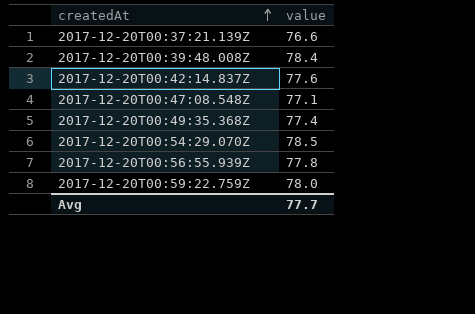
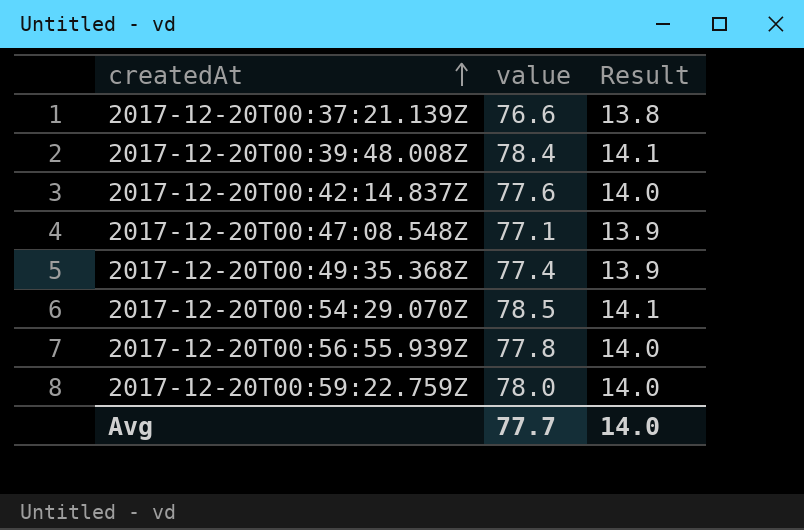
column Result | formula: none -> [value] * 0.18

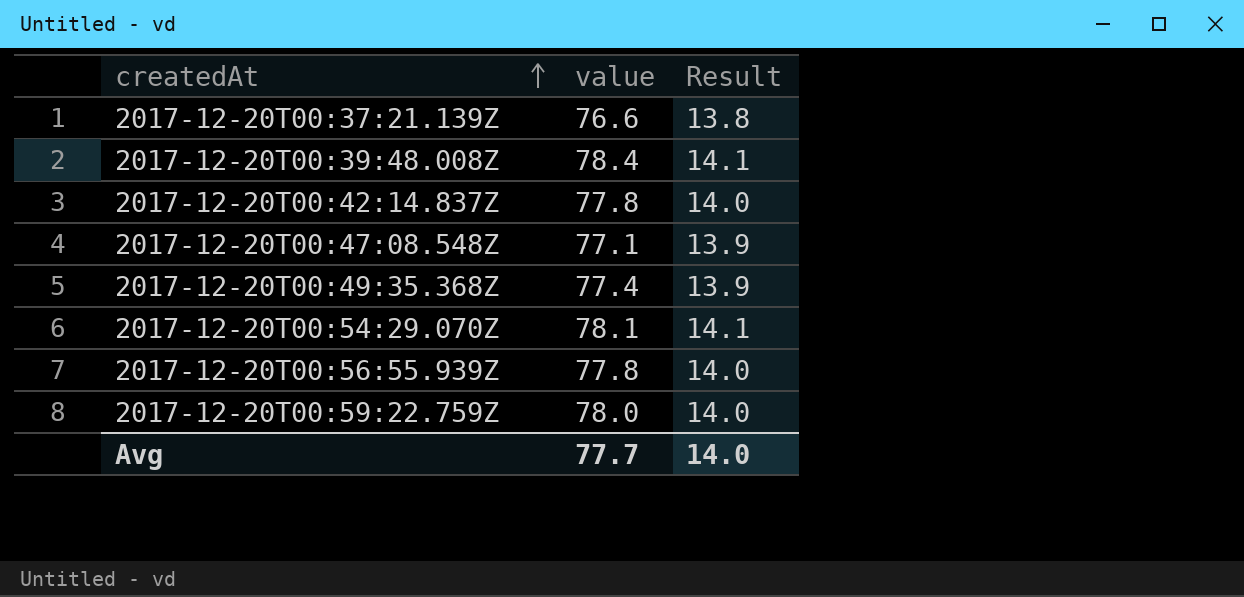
2017-12-20T00:42:14.837Z | value: 77.6 -> 77.8
2017-12-20T00:54:29.070Z | value: 78.5 -> 78.1

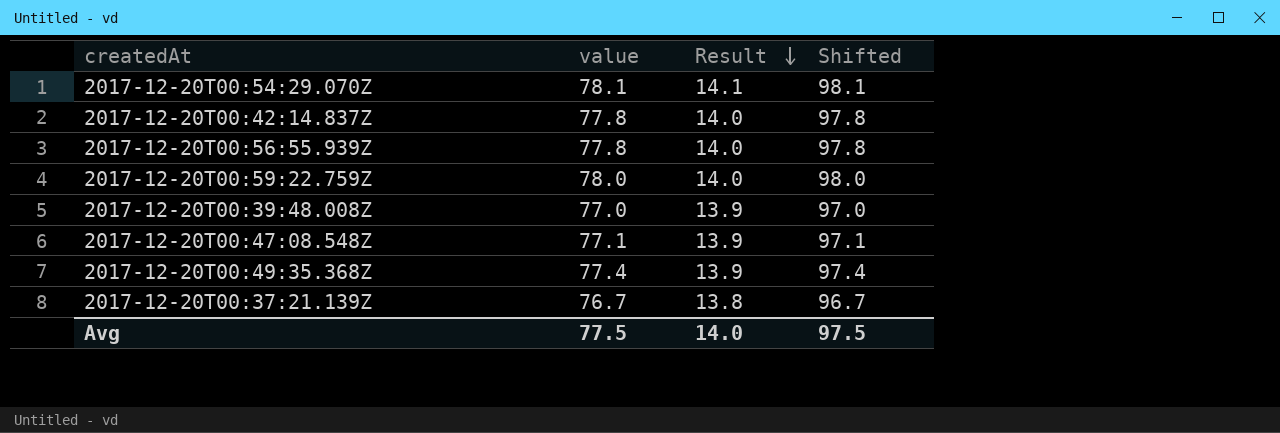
row order: createdAt ascending -> Result descending
column Shifted | formula: none -> [value] + 20
2017-12-20T00:39:48.008Z | value: 78.4 -> 77.0
2017-12-20T00:39:48.008Z | Result: 14.1 -> 13.9
2017-12-20T00:37:21.139Z | value: 76.6 -> 76.7
Avg | value: 77.7 -> 77.5

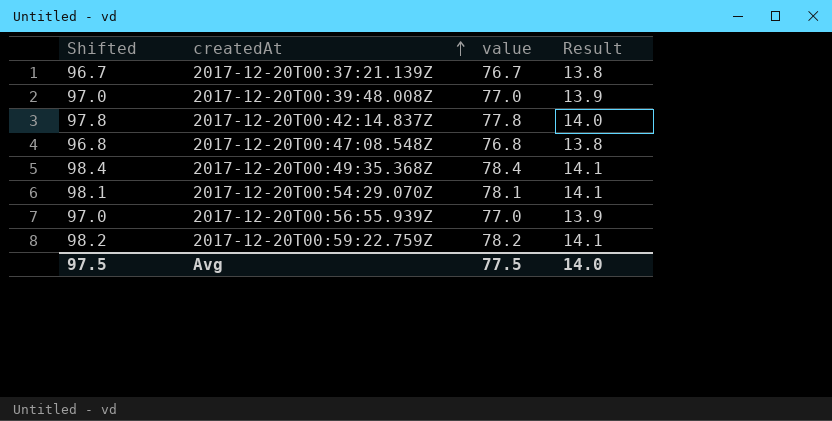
row order: Result descending -> createdAt ascending
column Shifted | position: 4 -> 1
2017-12-20T00:47:08.548Z | Shifted: 97.1 -> 96.8
2017-12-20T00:47:08.548Z | value: 77.1 -> 76.8
2017-12-20T00:47:08.548Z | Result: 13.9 -> 13.8
2017-12-20T00:49:35.368Z | Shifted: 97.4 -> 98.4
2017-12-20T00:49:35.368Z | value: 77.4 -> 78.4
2017-12-20T00:49:35.368Z | Result: 13.9 -> 14.1
2017-12-20T00:56:55.939Z | Shifted: 97.8 -> 97.0
2017-12-20T00:56:55.939Z | value: 77.8 -> 77.0
2017-12-20T00:56:55.939Z | Result: 14.0 -> 13.9
2017-12-20T00:59:22.759Z | Shifted: 98.0 -> 98.2
2017-12-20T00:59:22.759Z | value: 78.0 -> 78.2
2017-12-20T00:59:22.759Z | Result: 14.0 -> 14.1

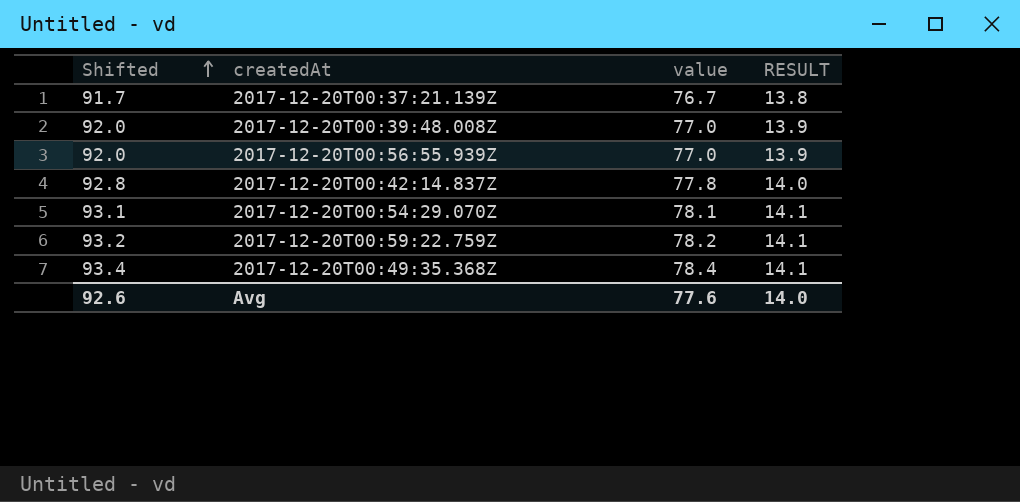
row order: createdAt ascending -> Shifted ascending
column Shifted | formula: [value] + 20 -> [value] + 15
column name: Result -> RESULT
row 2017-12-20T00:47:08.548Z: 96.8 | 76.8 | 13.8 -> none
Avg | Shifted: 97.5 -> 92.6
Avg | value: 77.5 -> 77.6

